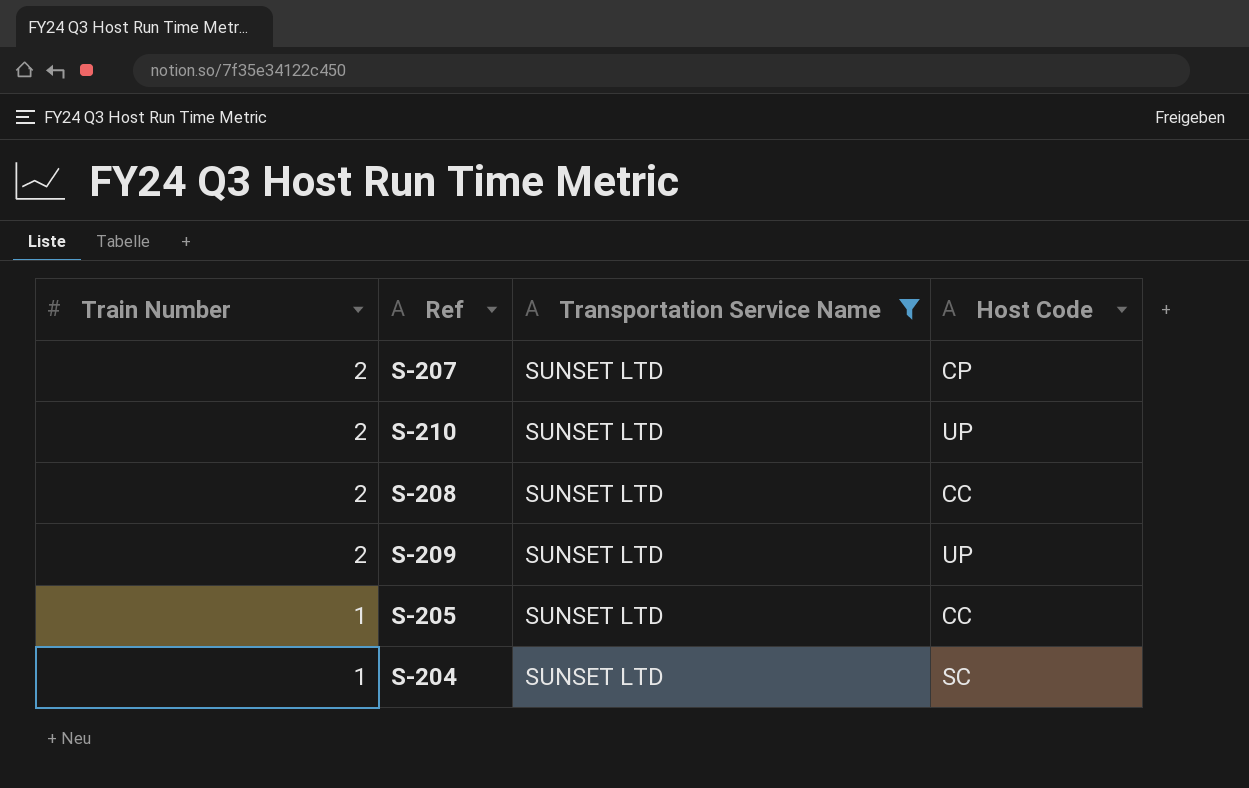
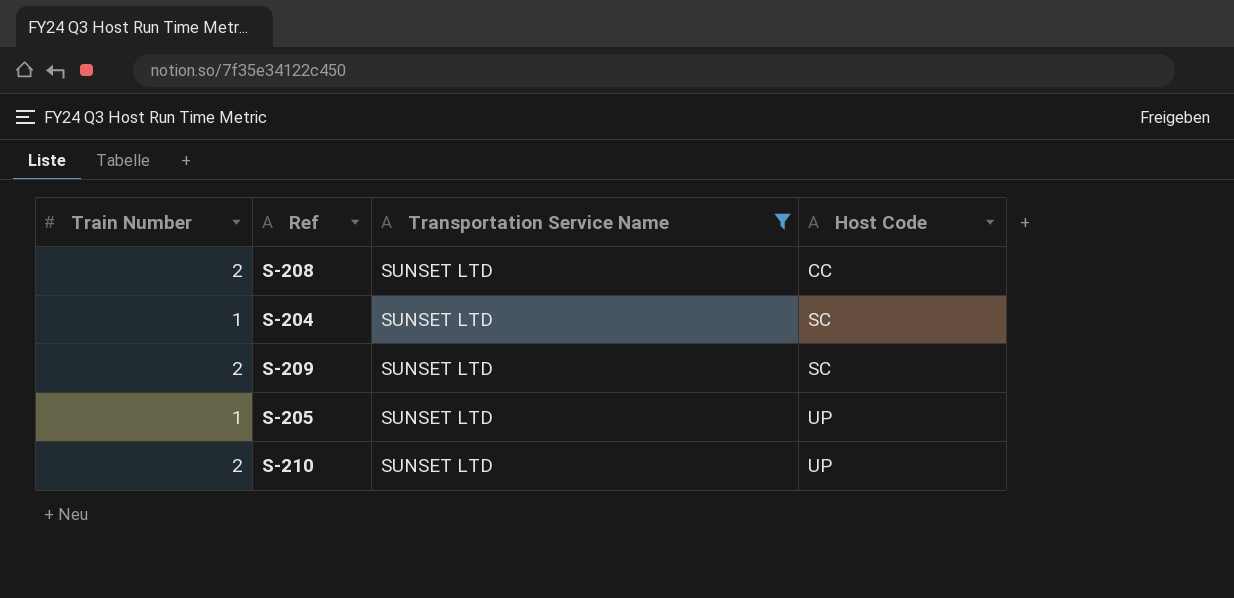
row order: Train Number descending -> Host Code ascending
row S-207: 2 | SUNSET LTD | CP -> none
S-209 | Host Code: UP -> SC
S-205 | Host Code: CC -> UP

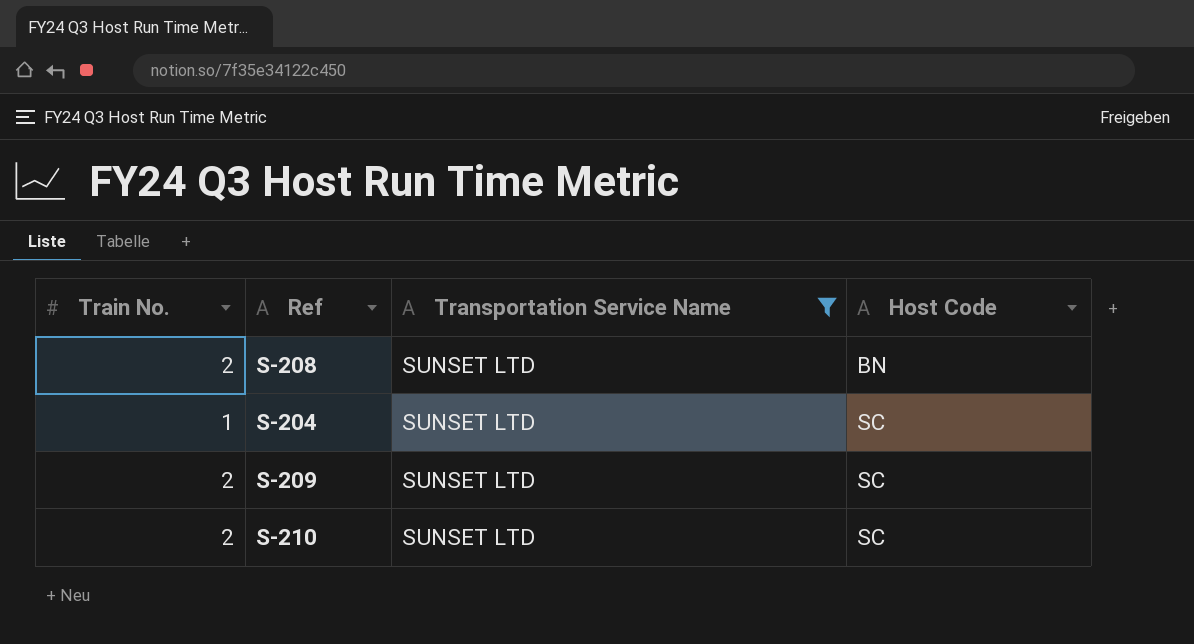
column name: Train Number -> Train No.
row S-205: 1 | SUNSET LTD | UP -> none
S-208 | Host Code: CC -> BN
S-210 | Host Code: UP -> SC

